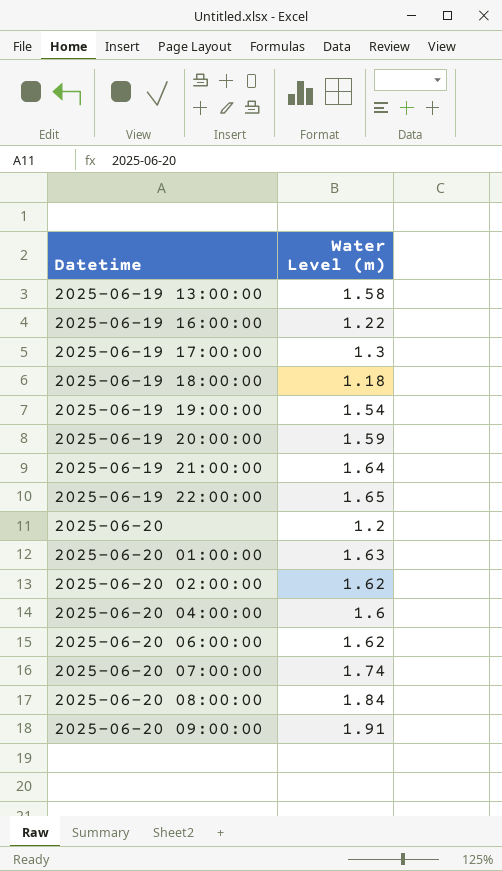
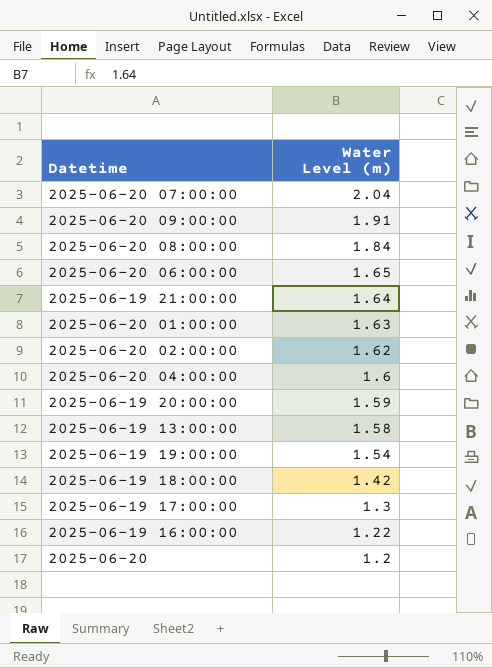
row order: Datetime ascending -> Water Level (m) descending
row 2025-06-19 22:00:00: 1.65 -> none
2025-06-20 07:00:00 | Water Level (m): 1.74 -> 2.04
2025-06-20 06:00:00 | Water Level (m): 1.62 -> 1.65
2025-06-19 18:00:00 | Water Level (m): 1.18 -> 1.42

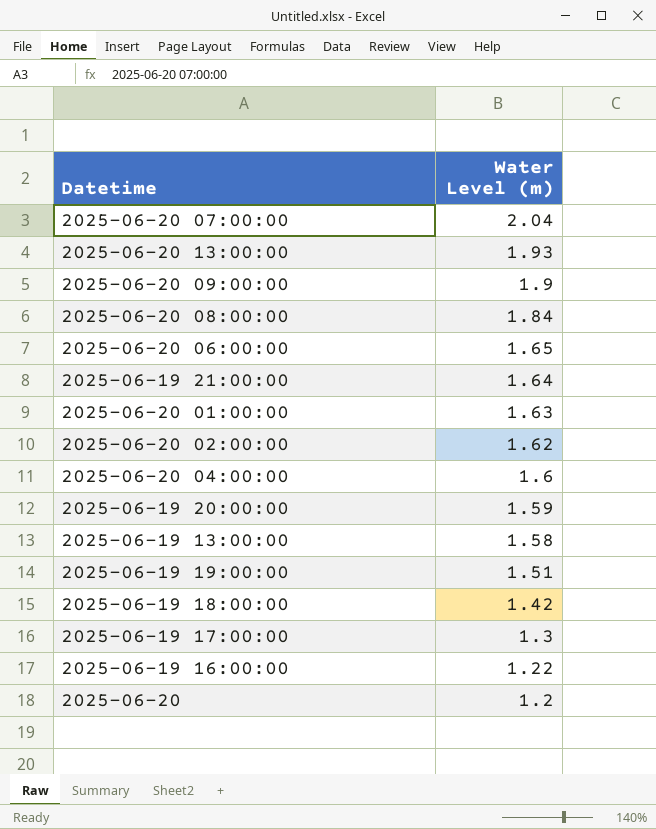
row 2025-06-20 13:00:00: none -> 1.93
2025-06-20 09:00:00 | Water Level (m): 1.91 -> 1.9
2025-06-19 19:00:00 | Water Level (m): 1.54 -> 1.51

